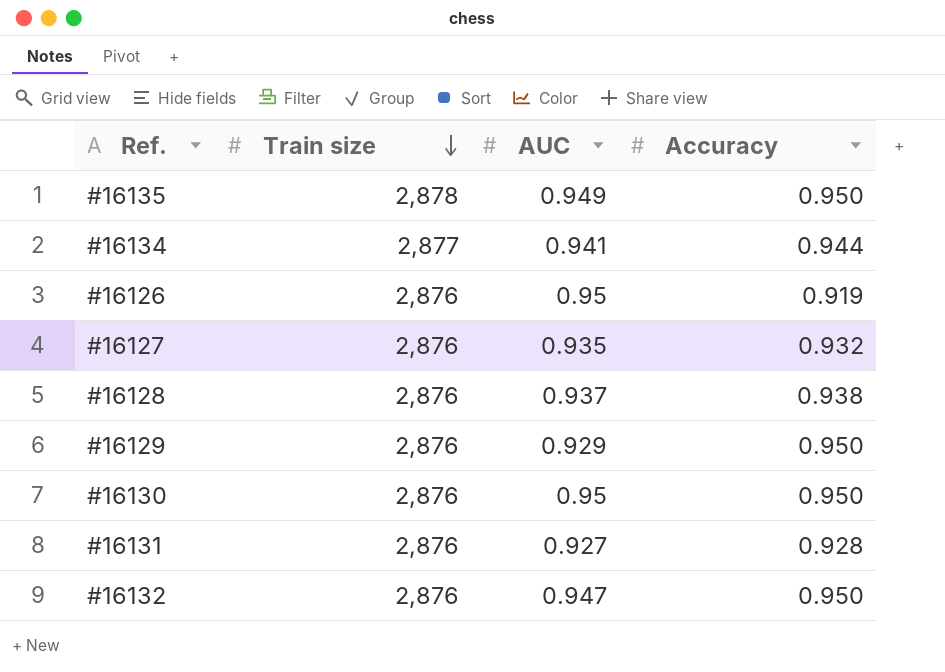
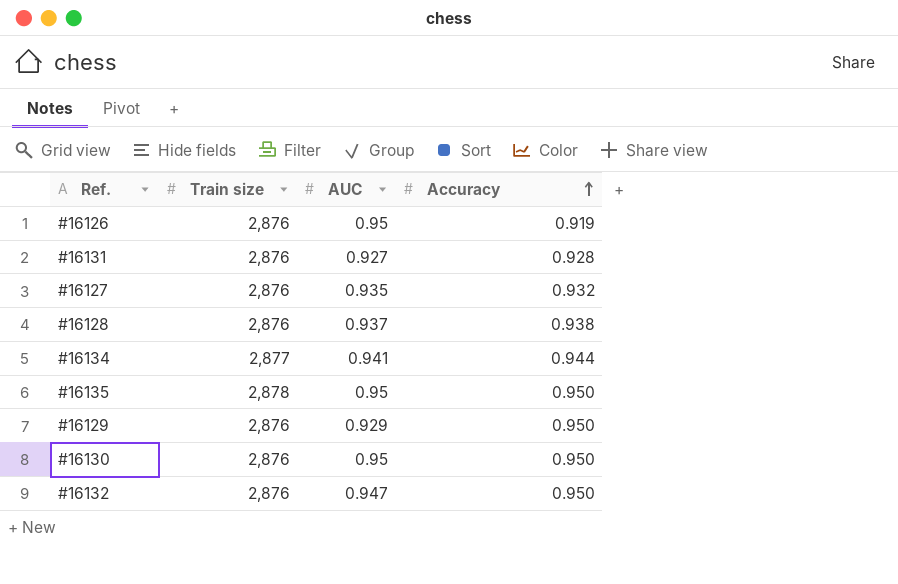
row order: Train size descending -> Accuracy ascending
#16135 | AUC: 0.949 -> 0.95

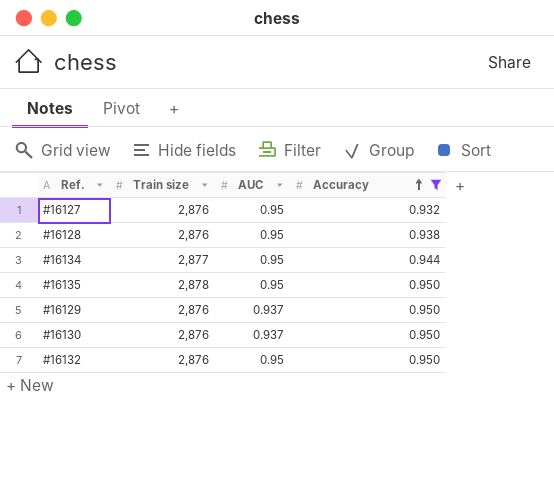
filter: none -> Accuracy >= 0.932
#16127 | AUC: 0.935 -> 0.95
#16128 | AUC: 0.937 -> 0.95
#16134 | AUC: 0.941 -> 0.95
#16129 | AUC: 0.929 -> 0.937
#16130 | AUC: 0.95 -> 0.937
#16132 | AUC: 0.947 -> 0.95

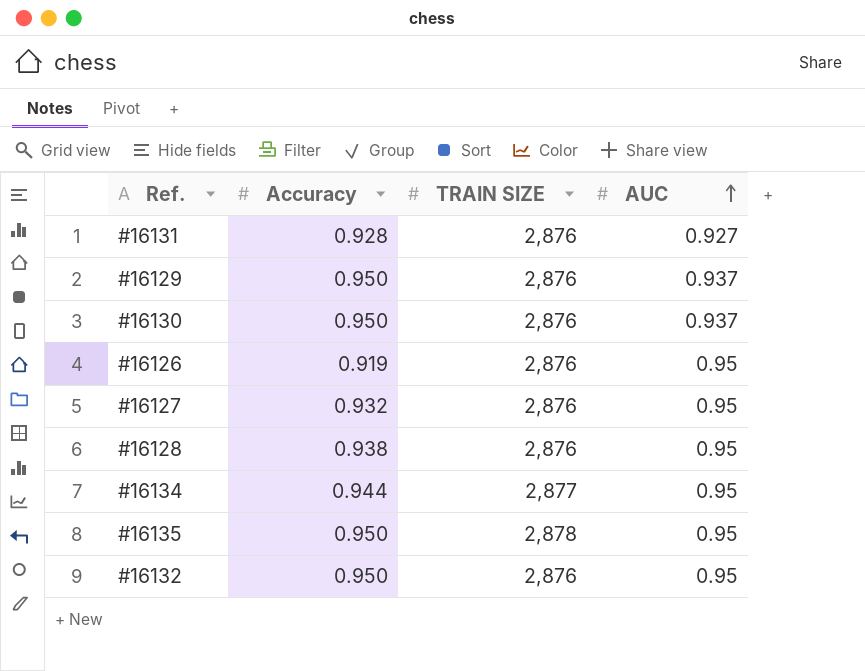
filter: Accuracy >= 0.932 -> none
row order: Accuracy ascending -> AUC ascending
column Accuracy | position: 4 -> 2
column name: Train size -> TRAIN SIZE

